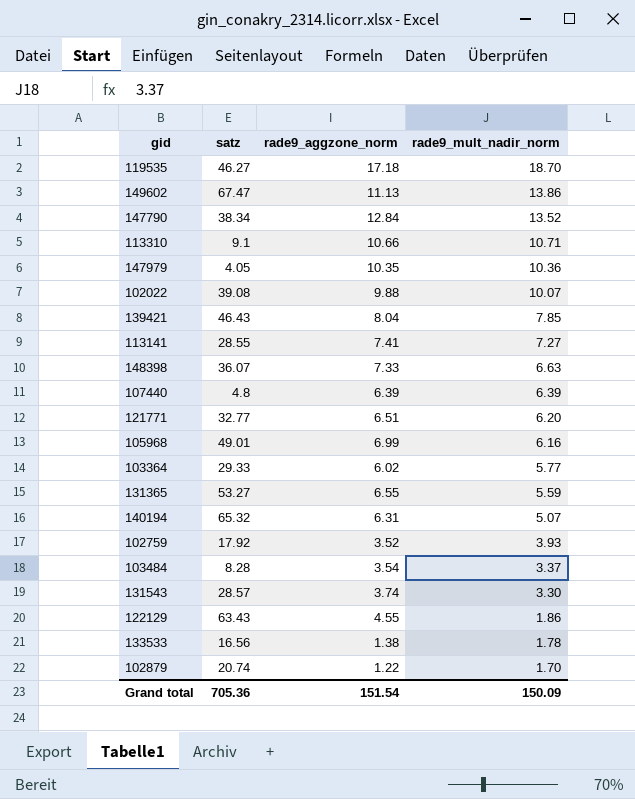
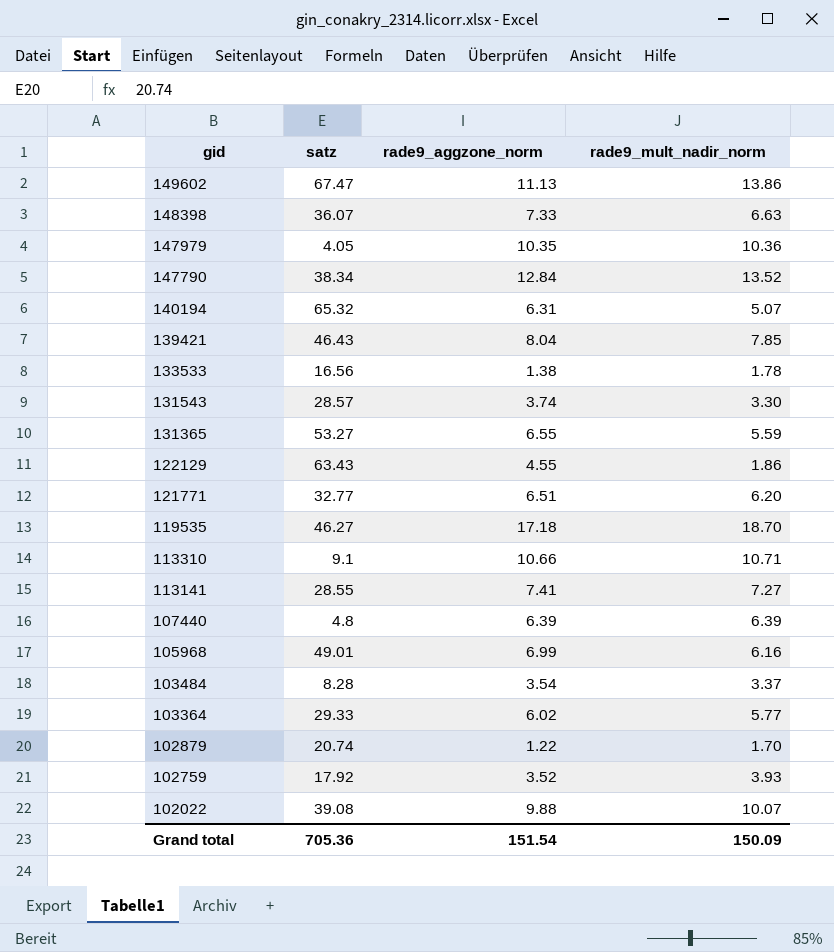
row order: rade9_mult_nadir_norm descending -> gid descending

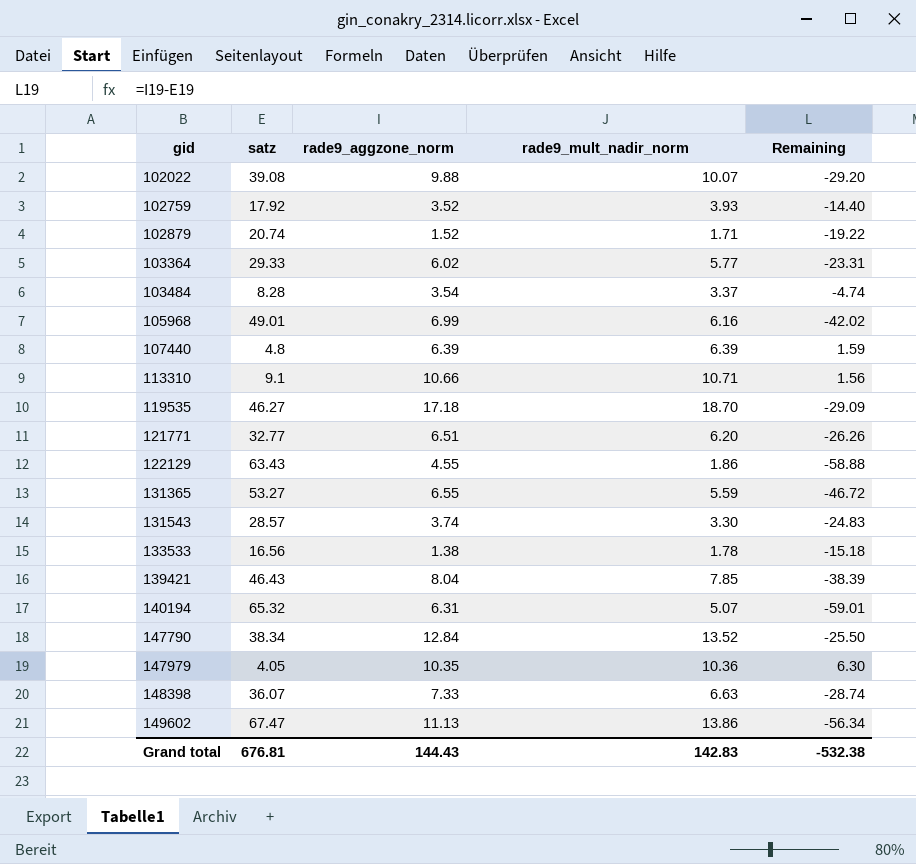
row order: gid descending -> gid ascending
column Remaining | formula: none -> [rade9_aggzone_norm] - [satz]
row 113141: 28.55 | 7.41 | 7.27 -> none
102879 | rade9_aggzone_norm: 1.22 -> 1.52
102879 | rade9_mult_nadir_norm: 1.70 -> 1.71
Grand total | satz: 705.36 -> 676.81
Grand total | rade9_aggzone_norm: 151.54 -> 144.43
Grand total | rade9_mult_nadir_norm: 150.09 -> 142.83

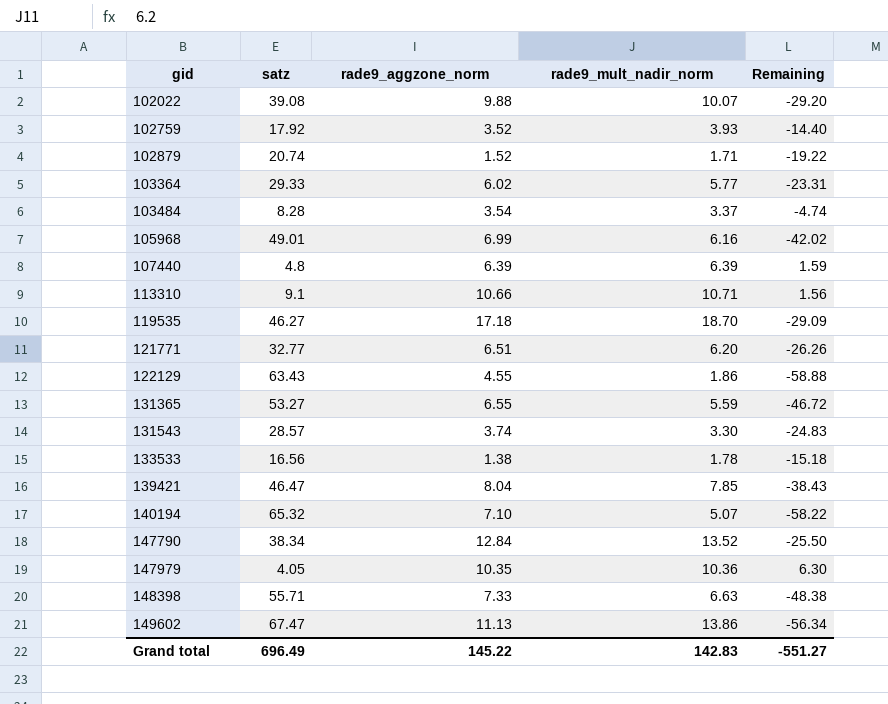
139421 | satz: 46.43 -> 46.47
139421 | Remaining: -38.39 -> -38.43
140194 | rade9_aggzone_norm: 6.31 -> 7.10
140194 | Remaining: -59.01 -> -58.22
148398 | satz: 36.07 -> 55.71
148398 | Remaining: -28.74 -> -48.38
Grand total | satz: 676.81 -> 696.49
Grand total | rade9_aggzone_norm: 144.43 -> 145.22
Grand total | Remaining: -532.38 -> -551.27

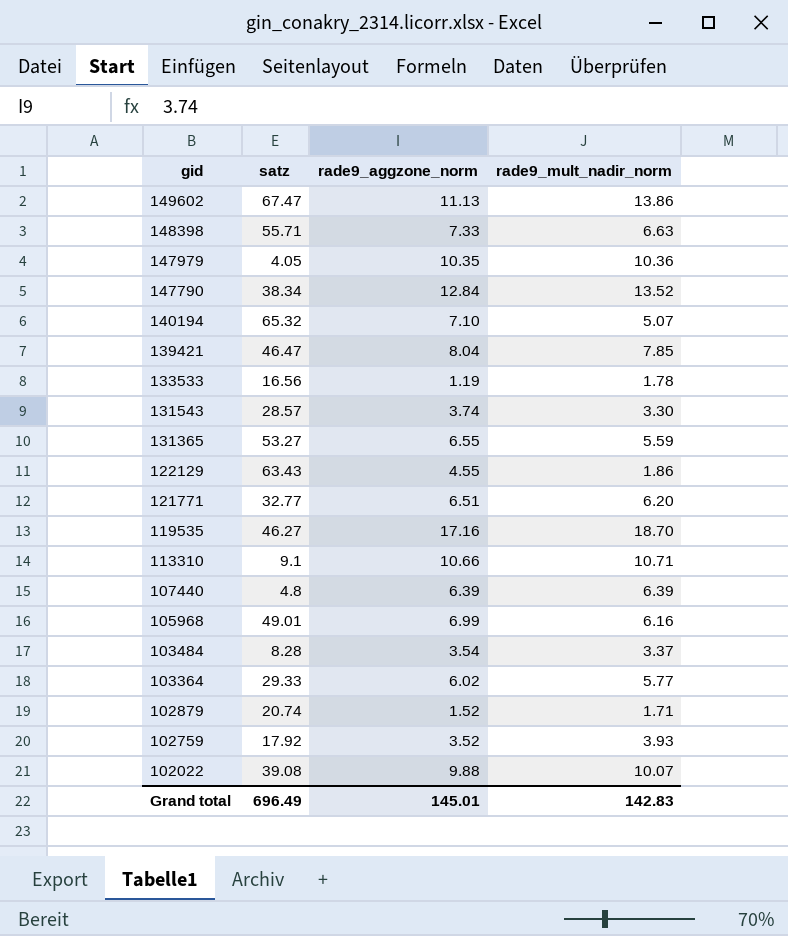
row order: gid ascending -> gid descending
column Remaining | formula: [rade9_aggzone_norm] - [satz] -> none
133533 | rade9_aggzone_norm: 1.38 -> 1.19
119535 | rade9_aggzone_norm: 17.18 -> 17.16
Grand total | rade9_aggzone_norm: 145.22 -> 145.01

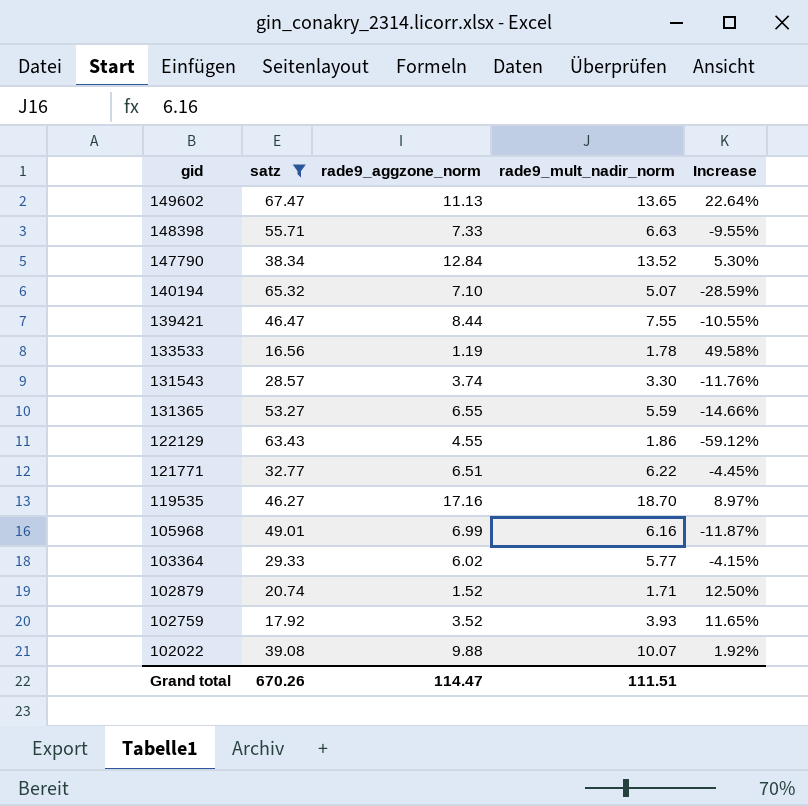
filter: none -> satz >= 16.56
column Increase | formula: none -> ([rade9_mult_nadir_norm] - [rade9_aggzone_norm]) / [rade9_aggzone_norm]
149602 | rade9_mult_nadir_norm: 13.86 -> 13.65
139421 | rade9_aggzone_norm: 8.04 -> 8.44
139421 | rade9_mult_nadir_norm: 7.85 -> 7.55
121771 | rade9_mult_nadir_norm: 6.20 -> 6.22
Grand total | satz: 696.49 -> 670.26
Grand total | rade9_aggzone_norm: 145.01 -> 114.47
Grand total | rade9_mult_nadir_norm: 142.83 -> 111.51

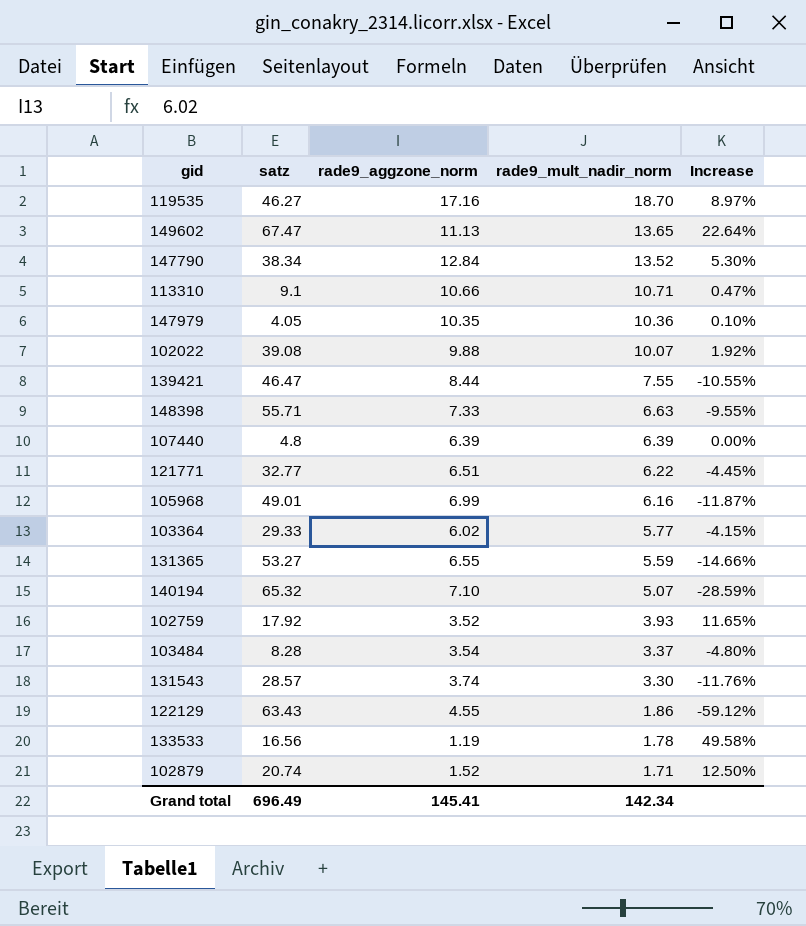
filter: satz >= 16.56 -> none
row order: gid descending -> rade9_mult_nadir_norm descending
Grand total | satz: 670.26 -> 696.49
Grand total | rade9_aggzone_norm: 114.47 -> 145.41
Grand total | rade9_mult_nadir_norm: 111.51 -> 142.34

